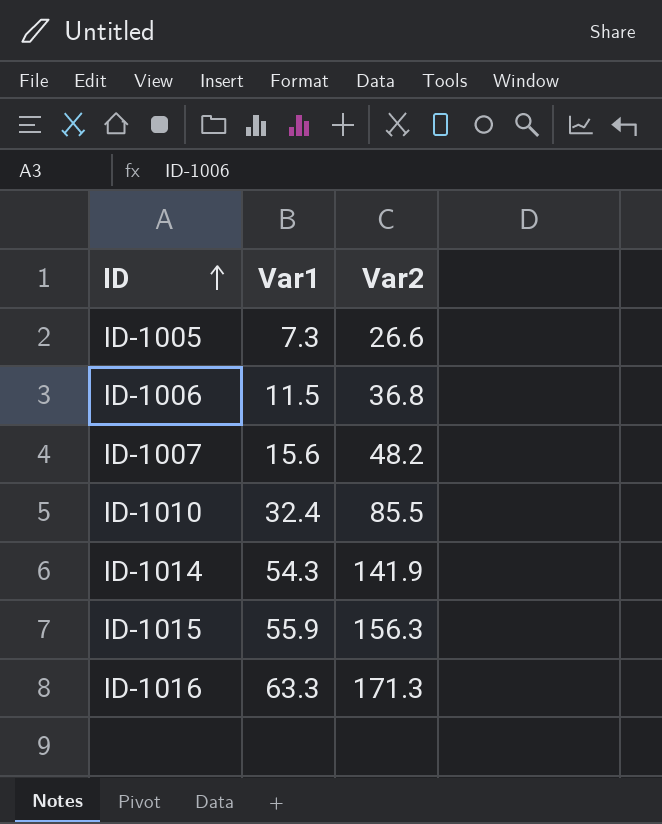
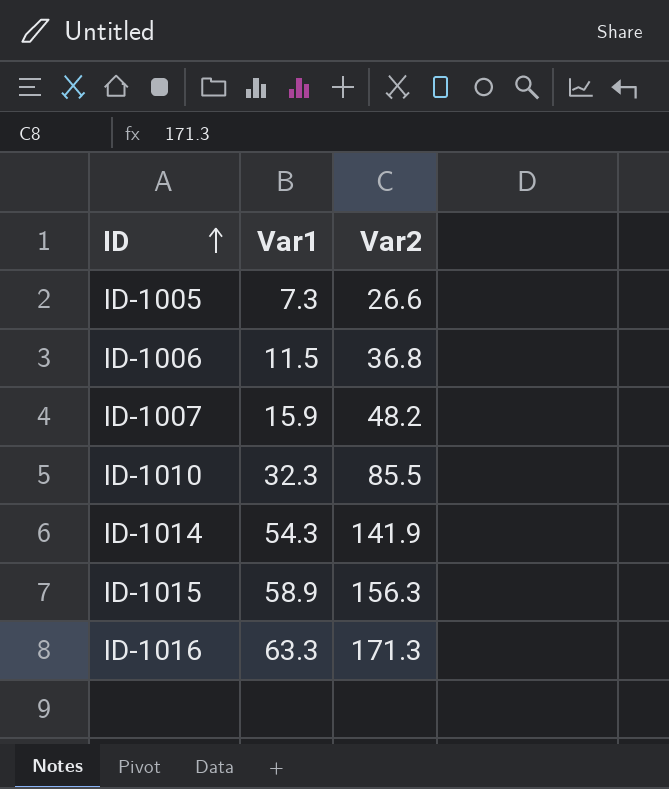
ID-1007 | Var1: 15.6 -> 15.9
ID-1010 | Var1: 32.4 -> 32.3
ID-1015 | Var1: 55.9 -> 58.9

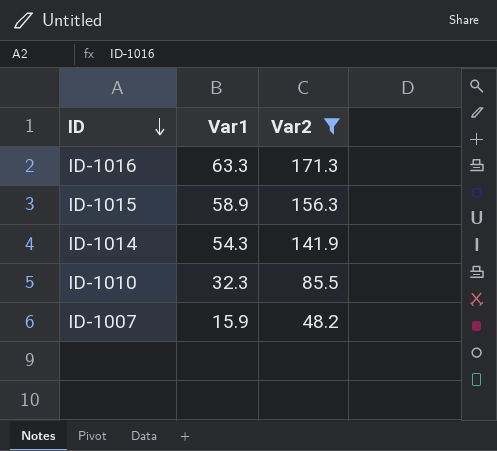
filter: none -> Var2 >= 48.2
row order: ID ascending -> ID descending

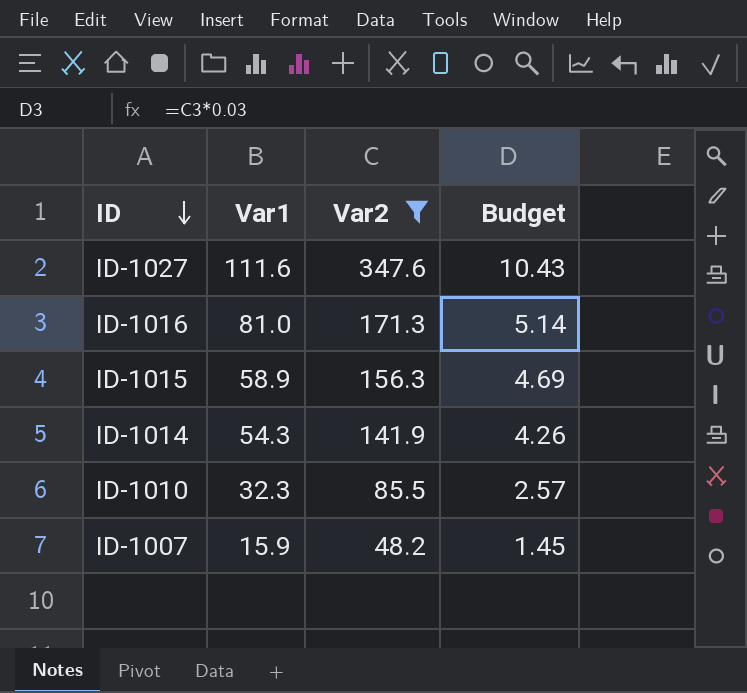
column Budget | formula: none -> [Var2] * 0.03
row ID-1027: none -> 111.6 | 347.6 | 10.43
ID-1016 | Var1: 63.3 -> 81.0

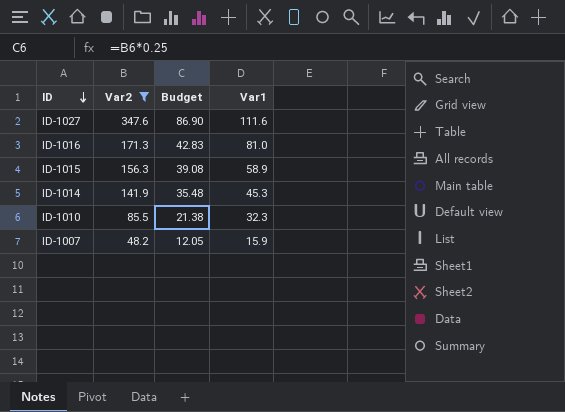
column Budget | formula: [Var2] * 0.03 -> [Var2] * 0.25
column Var1 | position: 2 -> 4
ID-1014 | Var1: 54.3 -> 45.3

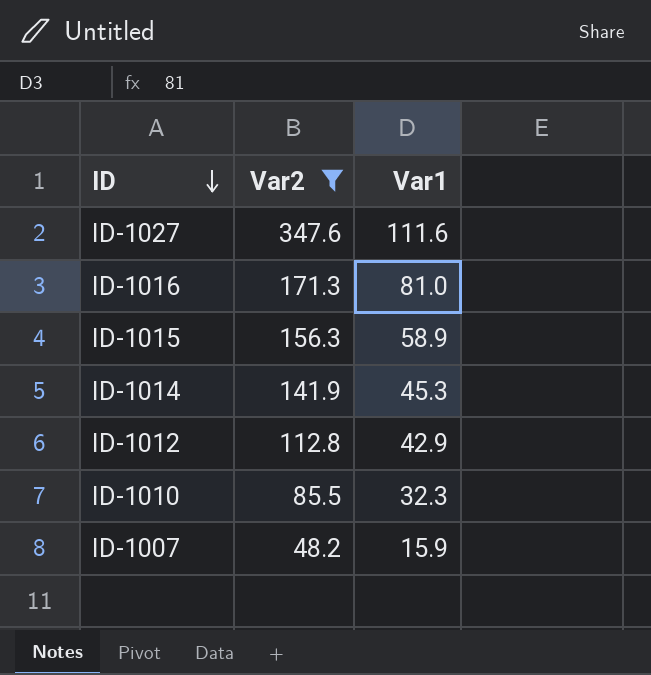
column Budget | formula: [Var2] * 0.25 -> none
row ID-1012: none -> 112.8 | 42.9

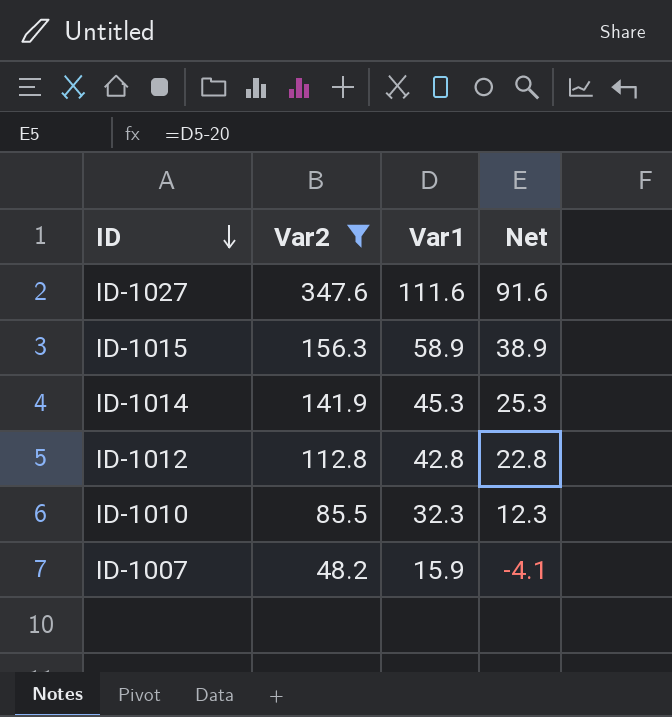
column Net | formula: none -> [Var1] - 20
row ID-1016: 171.3 | 81.0 -> none
ID-1012 | Var1: 42.9 -> 42.8

